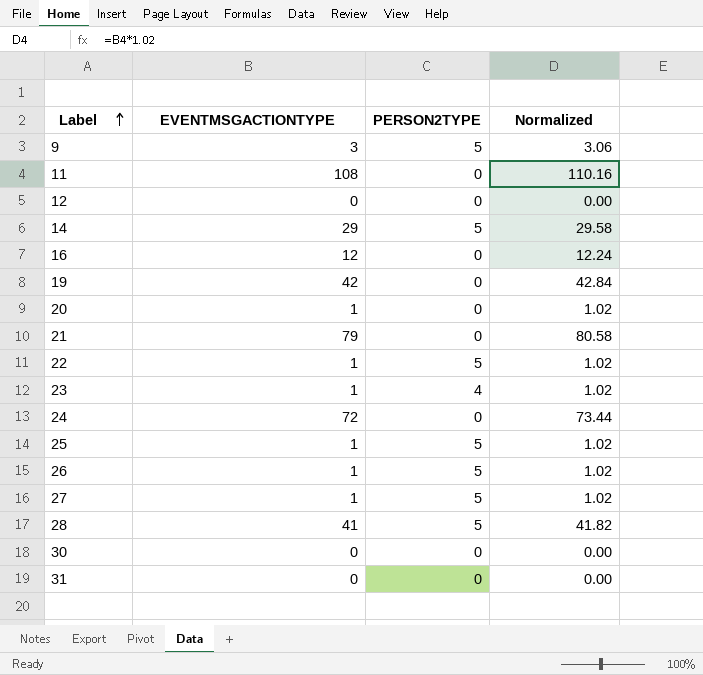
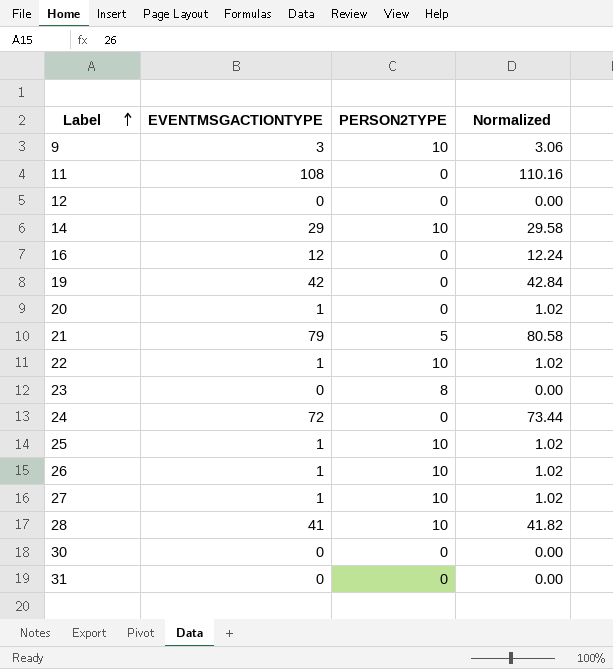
9 | PERSON2TYPE: 5 -> 10
14 | PERSON2TYPE: 5 -> 10
21 | PERSON2TYPE: 0 -> 5
22 | PERSON2TYPE: 5 -> 10
23 | EVENTMSGACTIONTYPE: 1 -> 0
23 | PERSON2TYPE: 4 -> 8
23 | Normalized: 1.02 -> 0.00
25 | PERSON2TYPE: 5 -> 10
26 | PERSON2TYPE: 5 -> 10
27 | PERSON2TYPE: 5 -> 10
28 | PERSON2TYPE: 5 -> 10

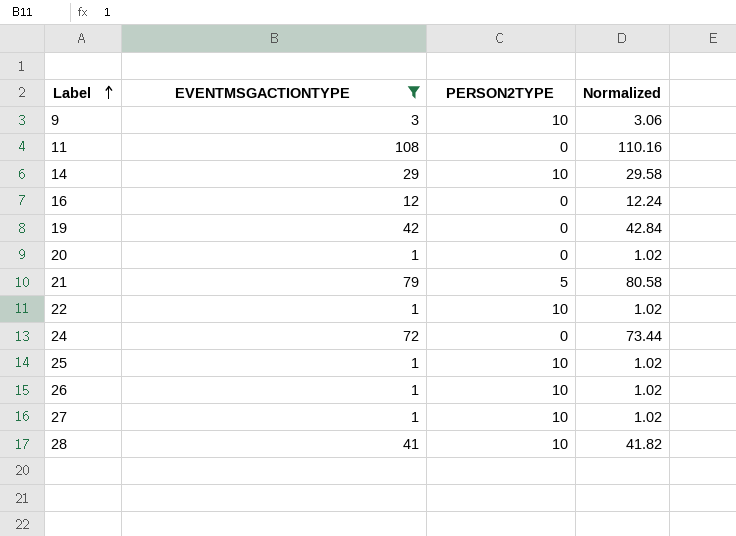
filter: none -> EVENTMSGACTIONTYPE != 0

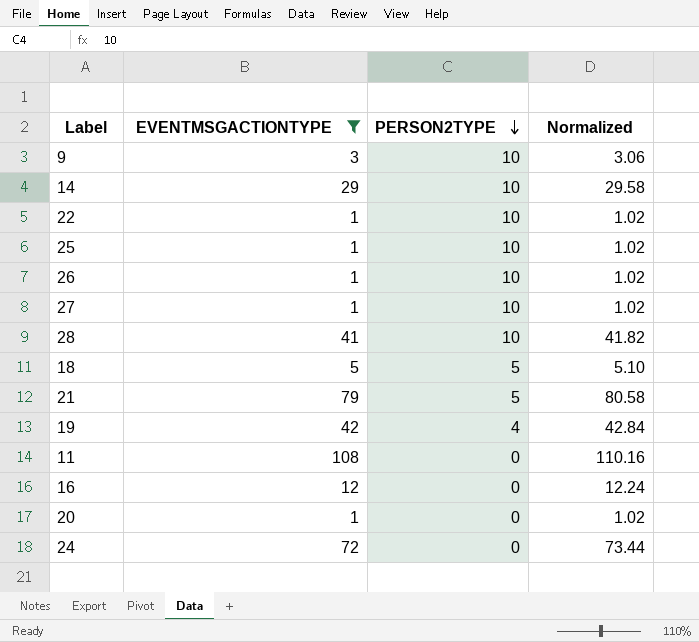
row order: Label ascending -> PERSON2TYPE descending
row 18: none -> 5 | 5 | 5.10
19 | PERSON2TYPE: 0 -> 4

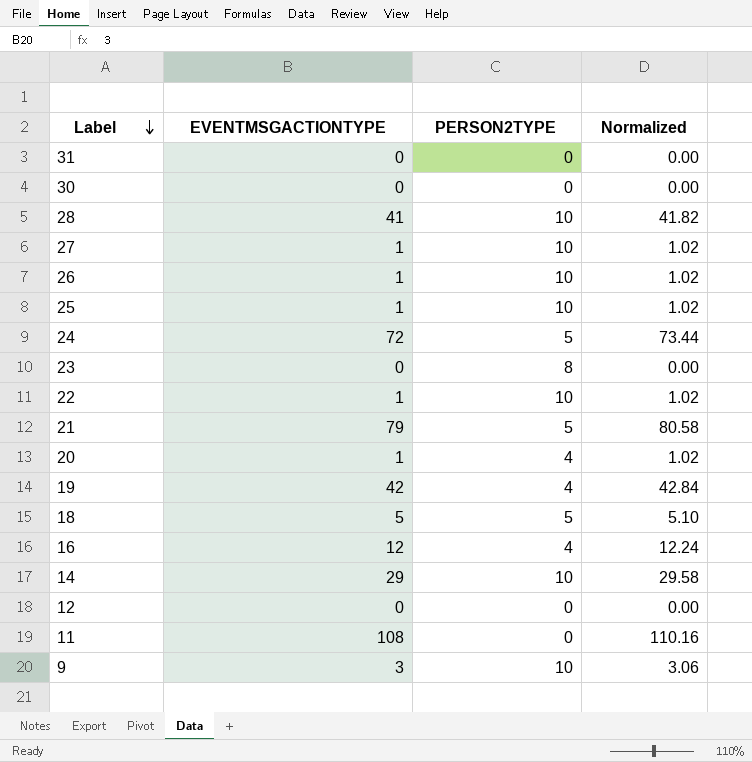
filter: EVENTMSGACTIONTYPE != 0 -> none
row order: PERSON2TYPE descending -> Label descending
24 | PERSON2TYPE: 0 -> 5
20 | PERSON2TYPE: 0 -> 4
16 | PERSON2TYPE: 0 -> 4

